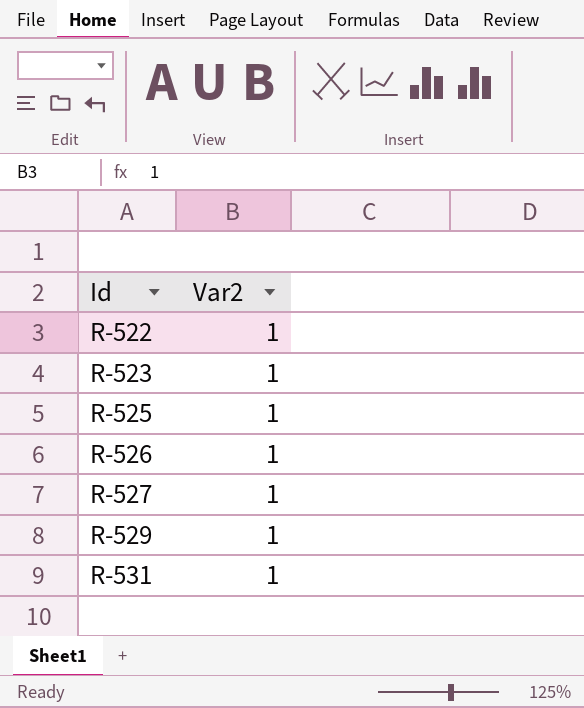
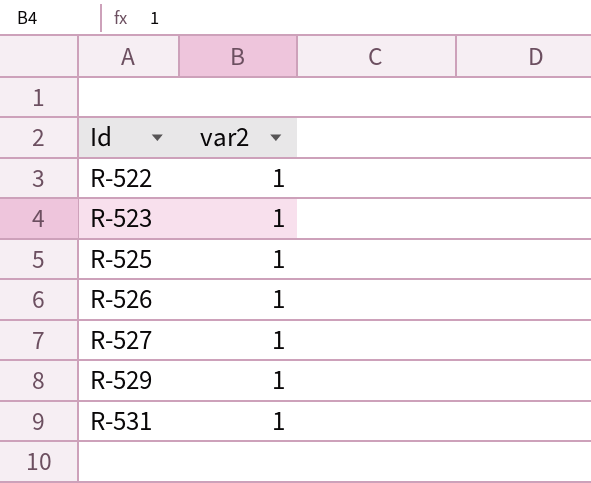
column name: Var2 -> var2

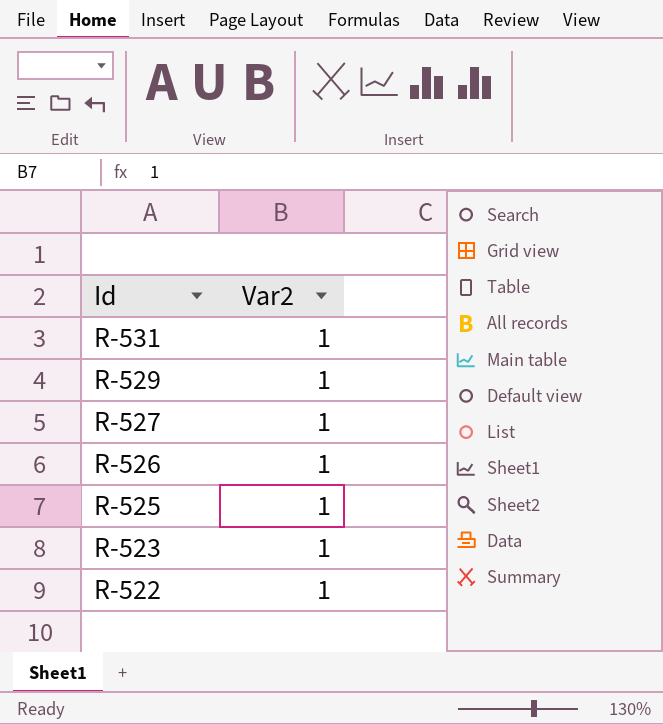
row order: Id ascending -> Id descending
column name: var2 -> Var2

